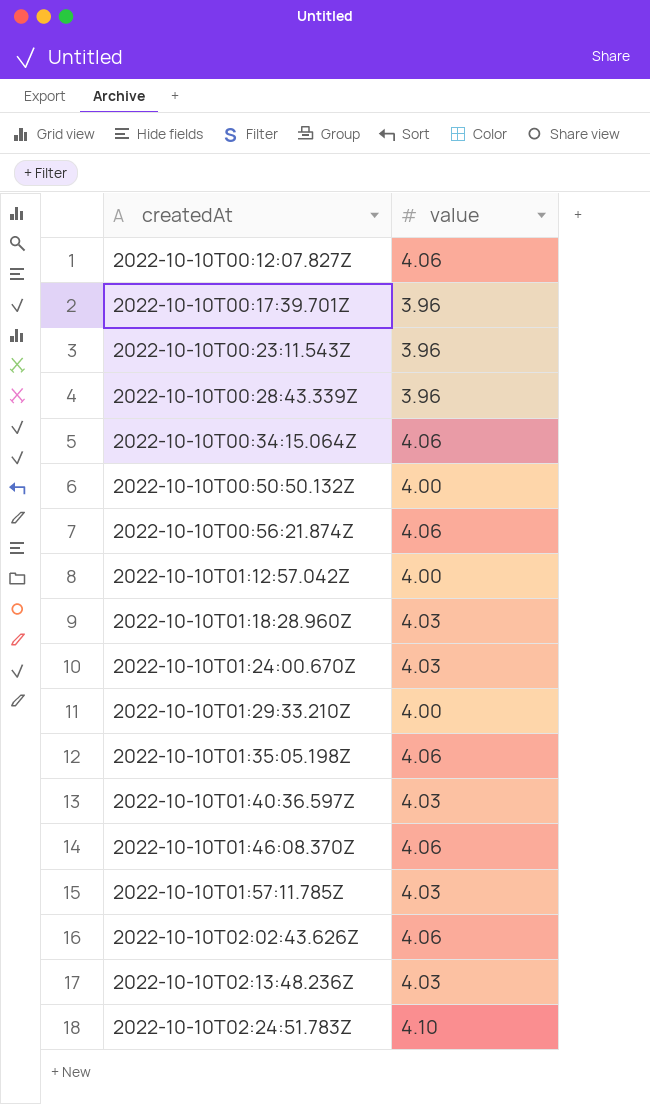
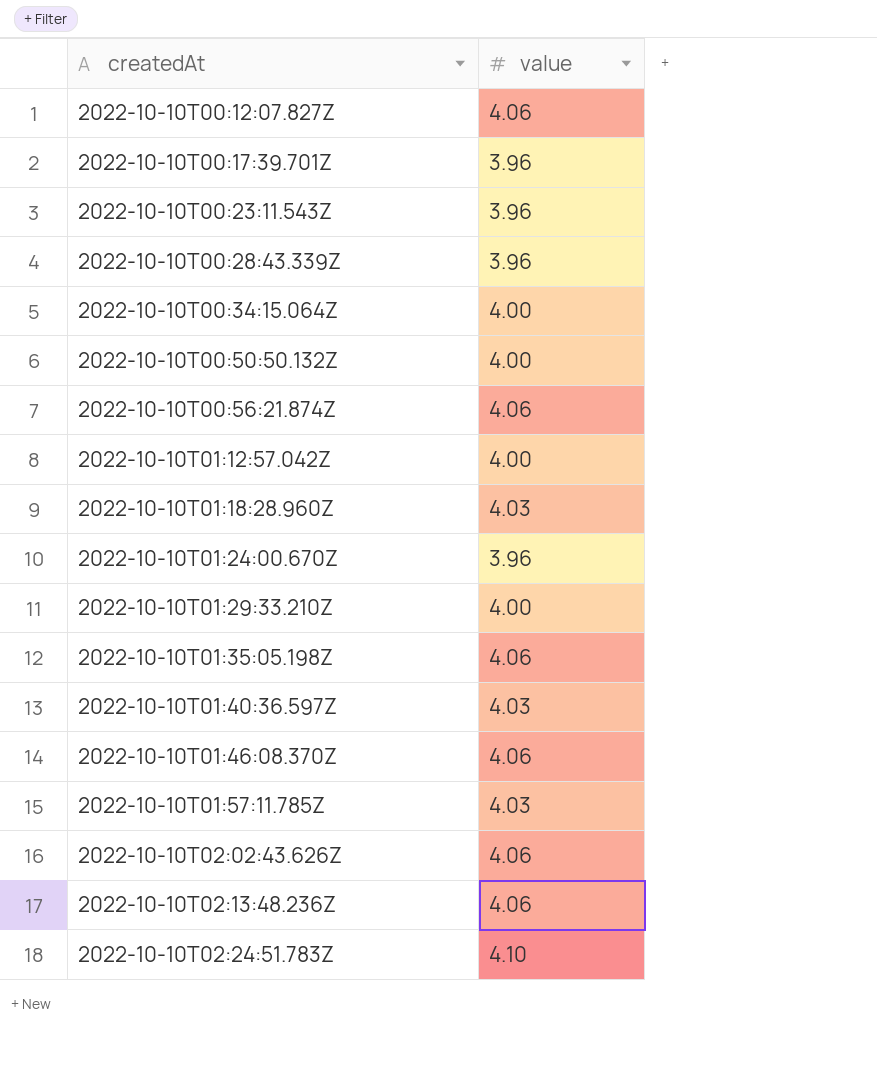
2022-10-10T00:34:15.064Z | value: 4.06 -> 4.00
2022-10-10T01:24:00.670Z | value: 4.03 -> 3.96
2022-10-10T02:13:48.236Z | value: 4.03 -> 4.06

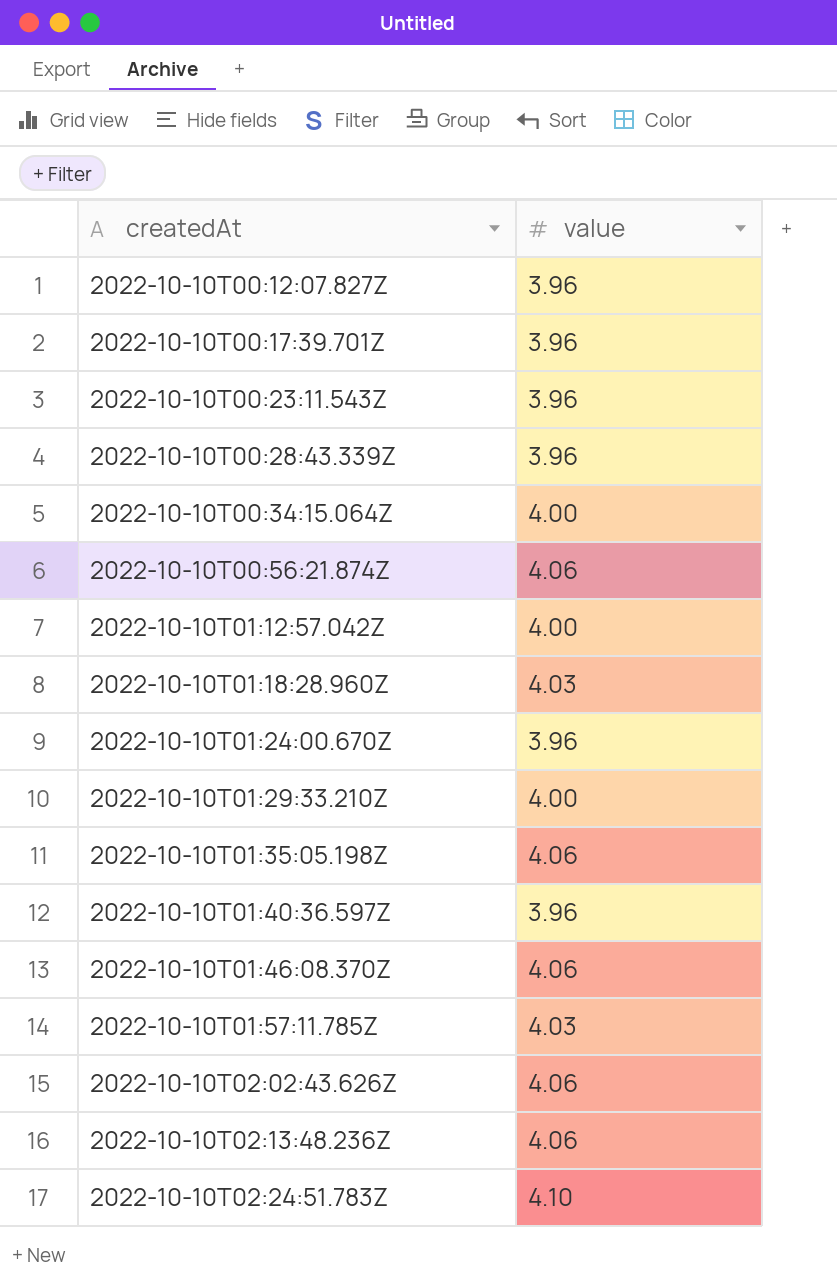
row 2022-10-10T00:50:50.132Z: 4.00 -> none
2022-10-10T00:12:07.827Z | value: 4.06 -> 3.96
2022-10-10T01:40:36.597Z | value: 4.03 -> 3.96

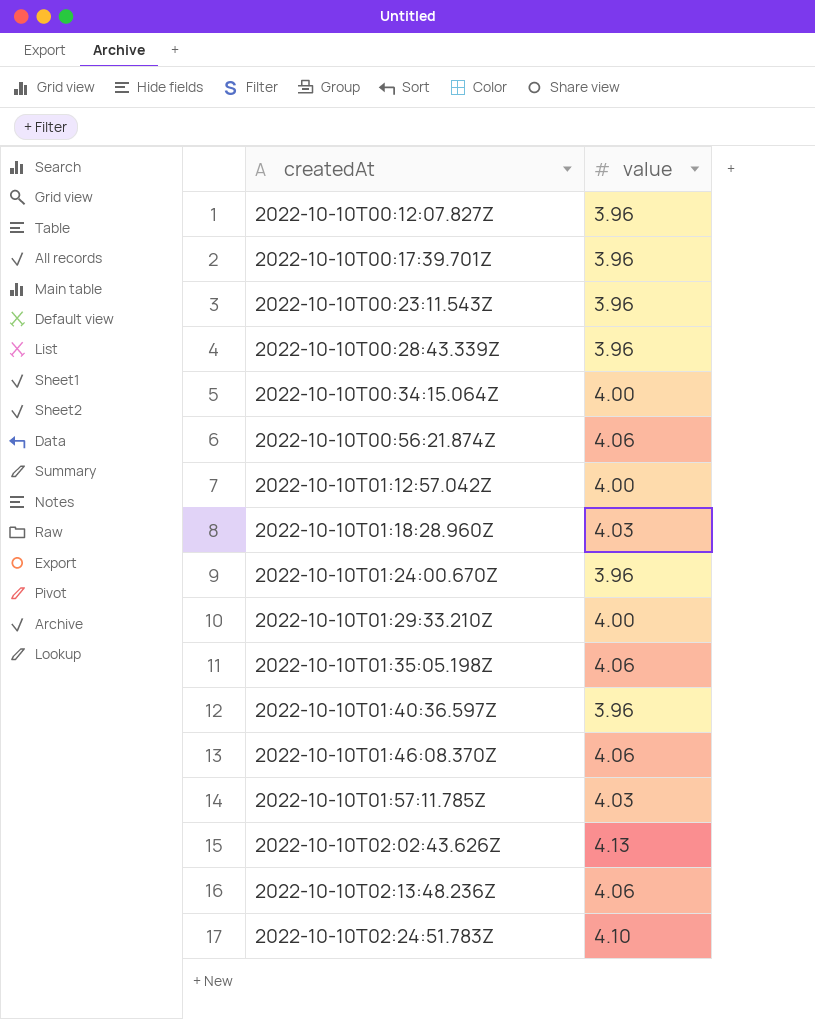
2022-10-10T02:02:43.626Z | value: 4.06 -> 4.13

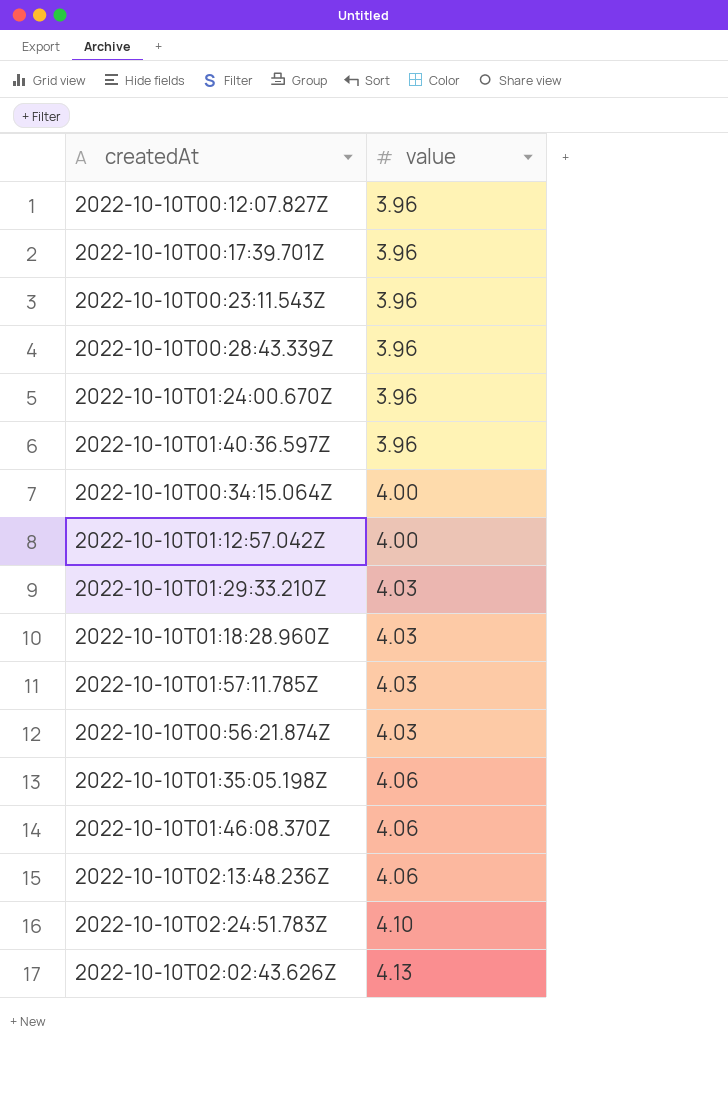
row order: createdAt ascending -> value ascending
2022-10-10T01:29:33.210Z | value: 4.00 -> 4.03
2022-10-10T00:56:21.874Z | value: 4.06 -> 4.03

